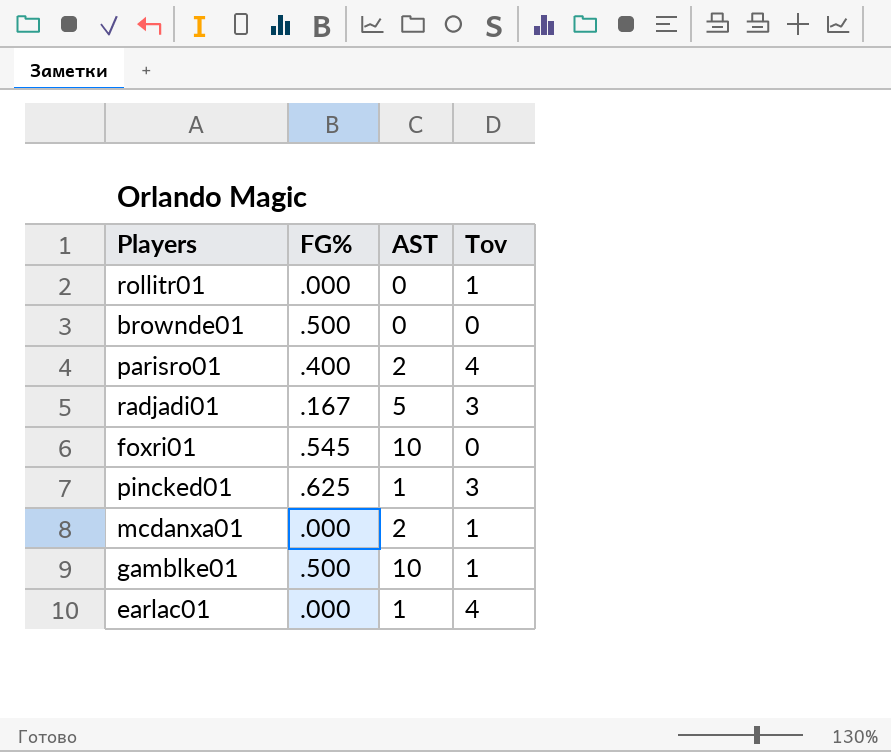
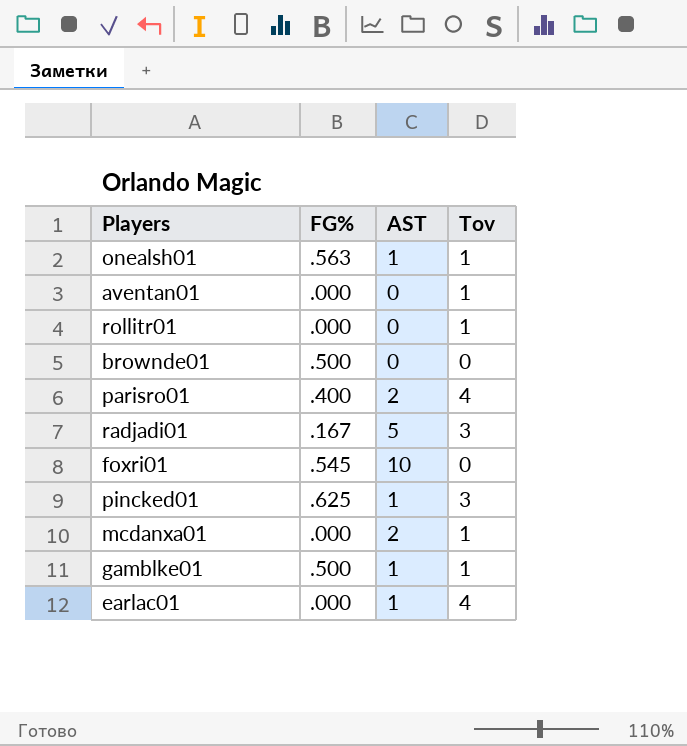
row onealsh01: none -> .563 | 1 | 1
row aventan01: none -> .000 | 0 | 1
gamblke01 | AST: 10 -> 1

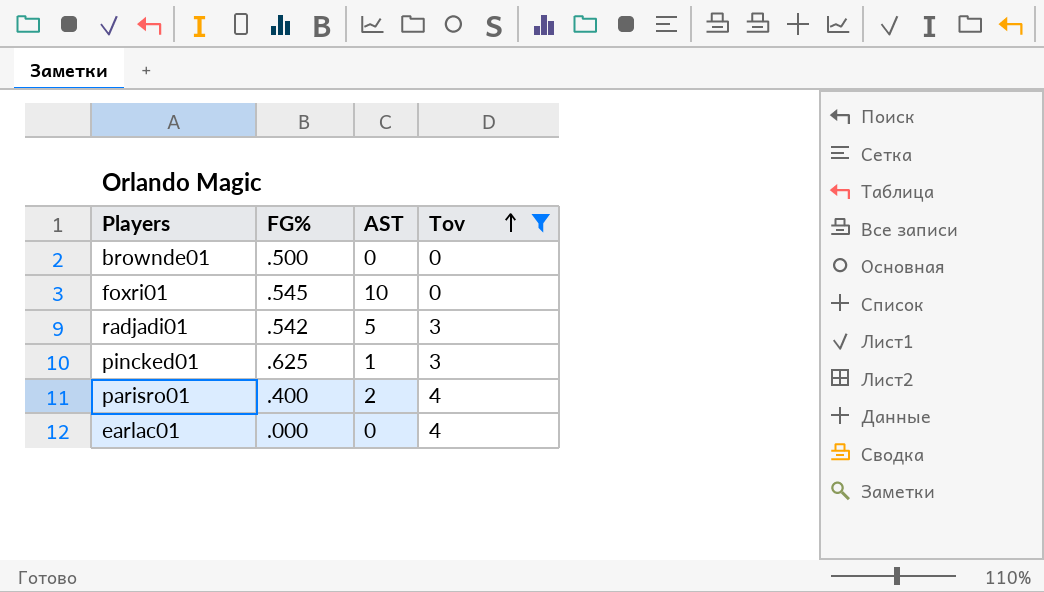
filter: none -> Tov != 1
row order: none -> Tov ascending
radjadi01 | FG%: .167 -> .542
earlac01 | AST: 1 -> 0

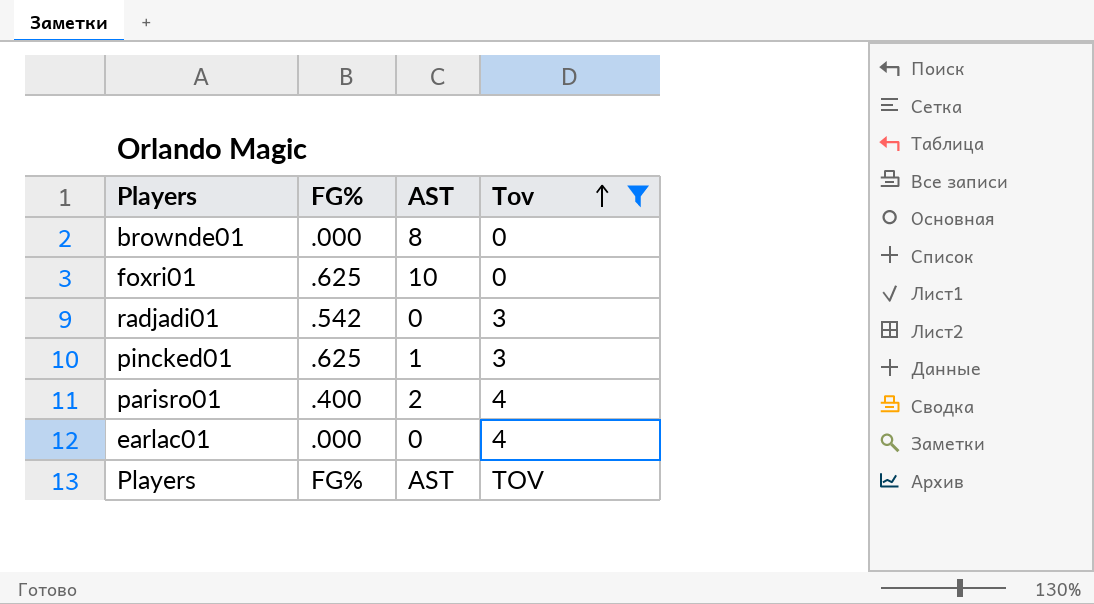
brownde01 | FG%: .500 -> .000
brownde01 | AST: 0 -> 8
foxri01 | FG%: .545 -> .625
radjadi01 | AST: 5 -> 0
row Players: none -> FG% | AST | TOV

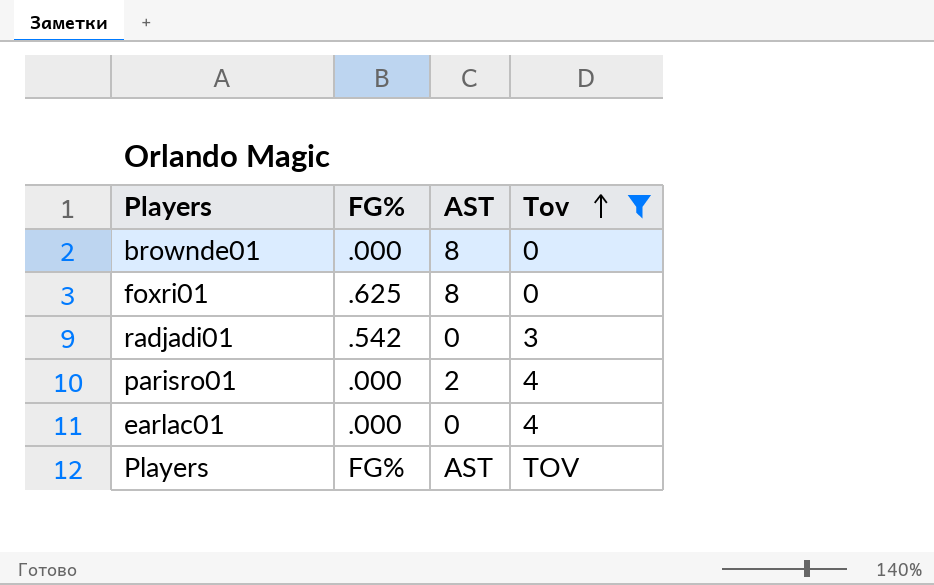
row pincked01: .625 | 1 | 3 -> none
foxri01 | AST: 10 -> 8
parisro01 | FG%: .400 -> .000

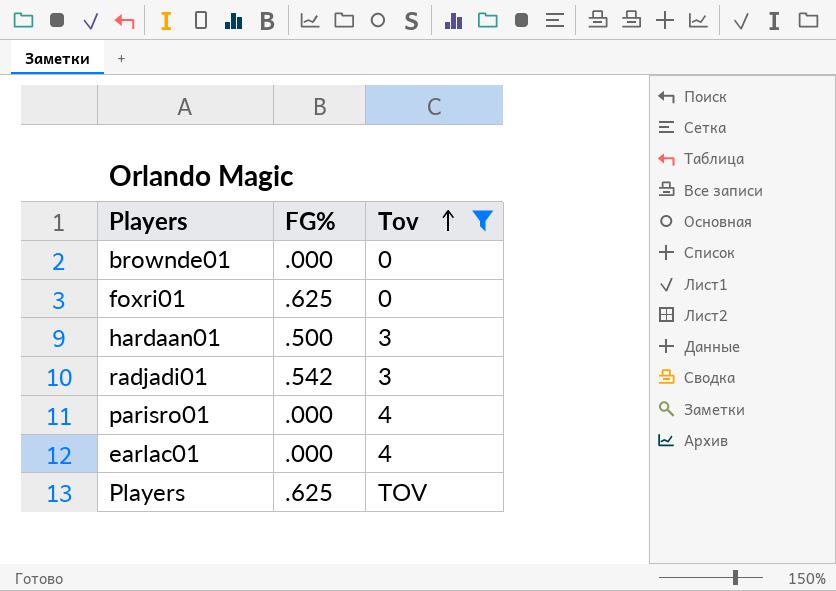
column AST | position: 3 -> none
row hardaan01: none -> .500 | 3
Players | FG%: FG% -> .625

